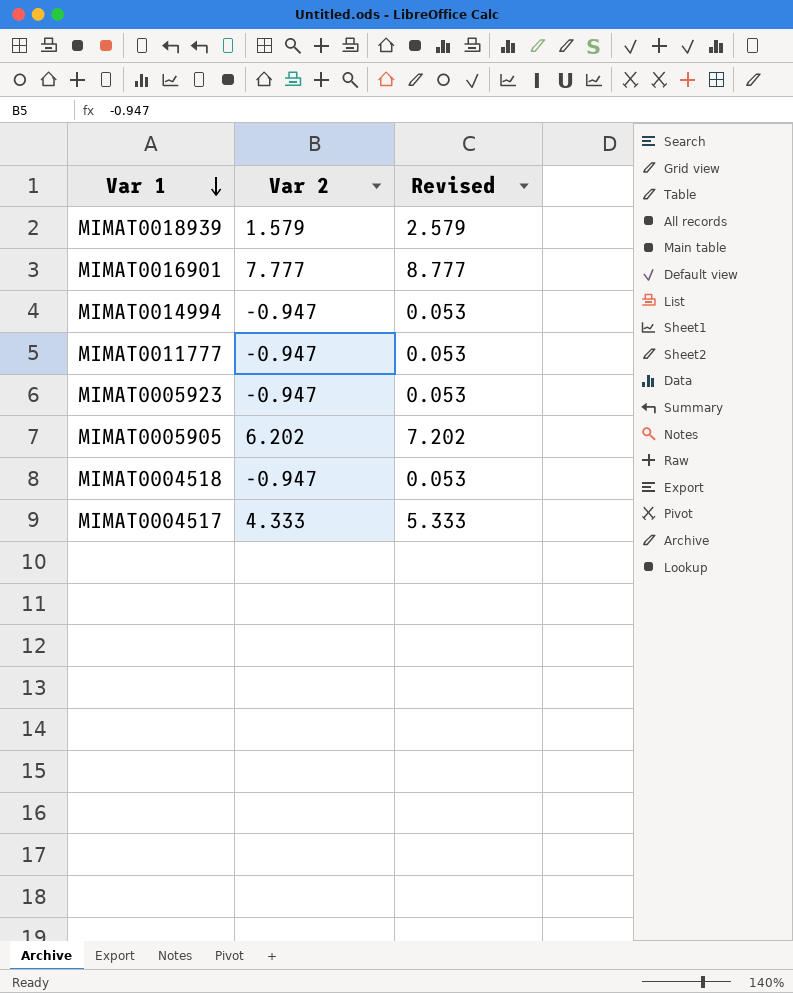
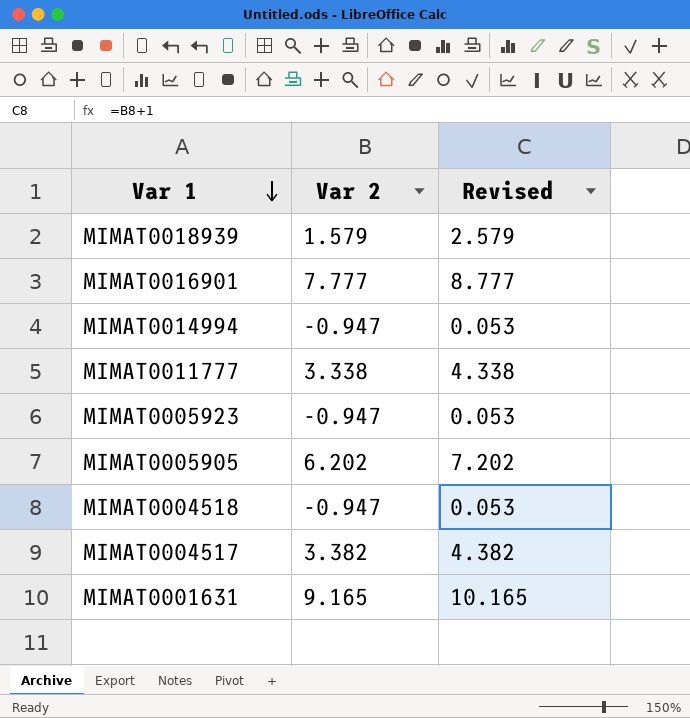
MIMAT0011777 | Var 2: -0.947 -> 3.338
MIMAT0011777 | Revised: 0.053 -> 4.338
MIMAT0004517 | Var 2: 4.333 -> 3.382
MIMAT0004517 | Revised: 5.333 -> 4.382
row MIMAT0001631: none -> 9.165 | 10.165

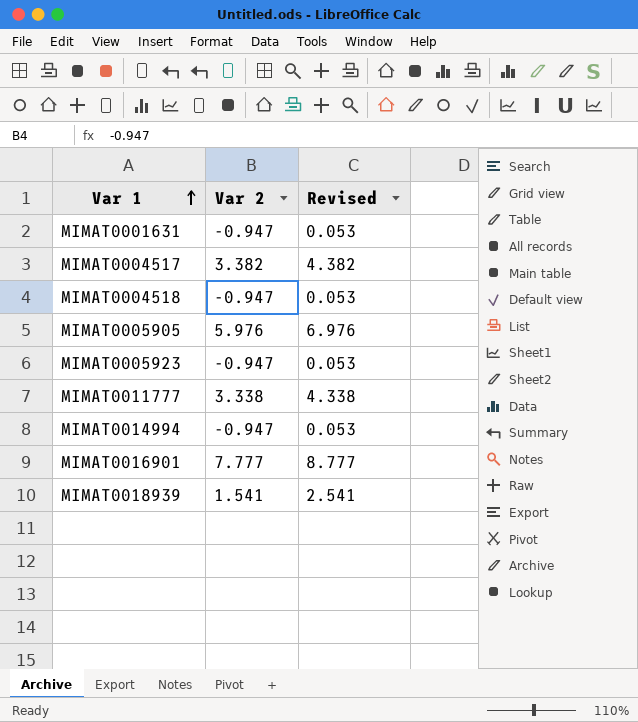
row order: Var 1 descending -> Var 1 ascending
MIMAT0001631 | Var 2: 9.165 -> -0.947
MIMAT0001631 | Revised: 10.165 -> 0.053
MIMAT0005905 | Var 2: 6.202 -> 5.976
MIMAT0005905 | Revised: 7.202 -> 6.976
MIMAT0018939 | Var 2: 1.579 -> 1.541
MIMAT0018939 | Revised: 2.579 -> 2.541

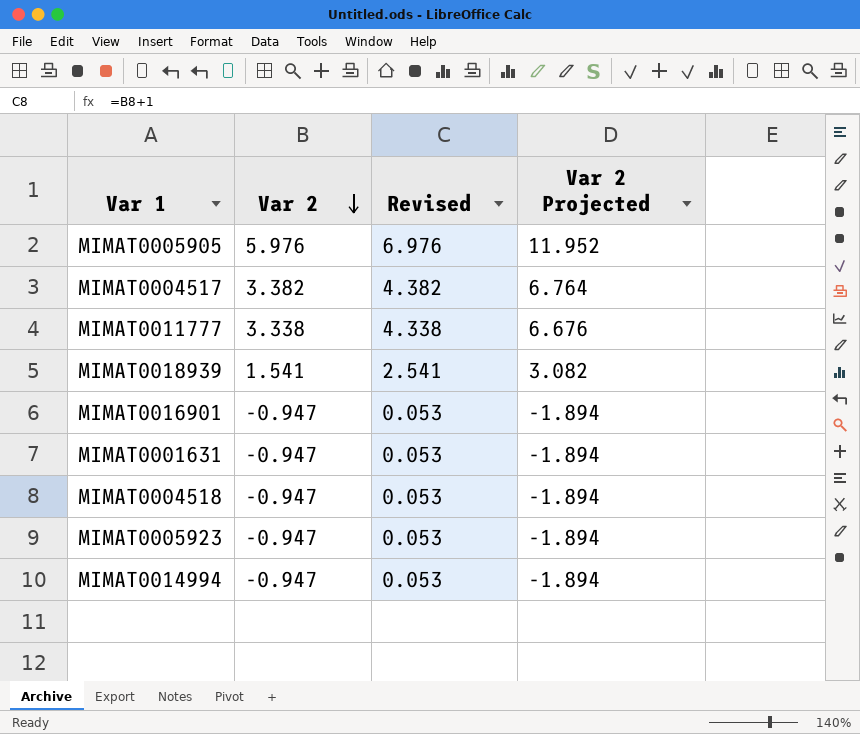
row order: Var 1 ascending -> Var 2 descending
column Var 2 Projected | formula: none -> [Var 2] * 2
MIMAT0016901 | Var 2: 7.777 -> -0.947
MIMAT0016901 | Revised: 8.777 -> 0.053

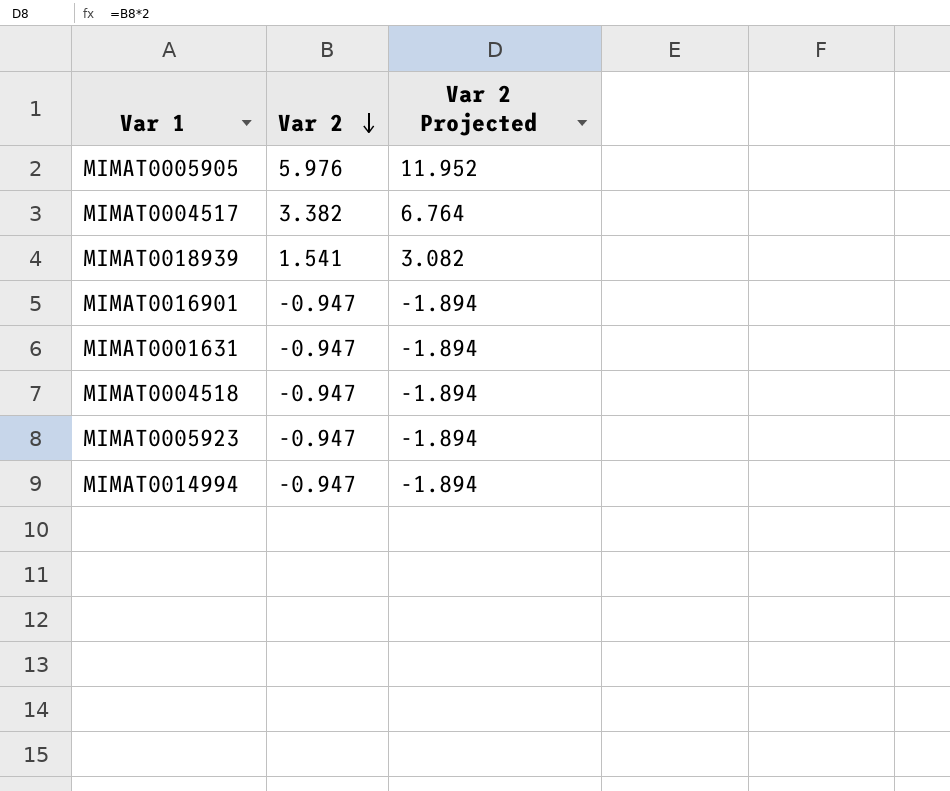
column Revised | formula: [Var 2] + 1 -> none
row MIMAT0011777: 3.338 | 4.338 | 6.676 -> none

